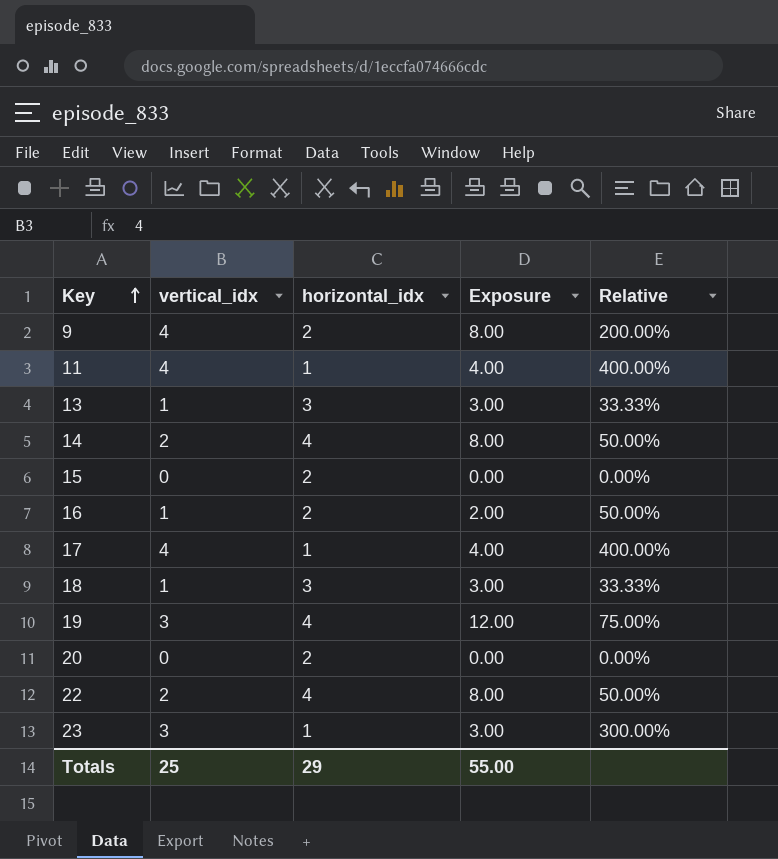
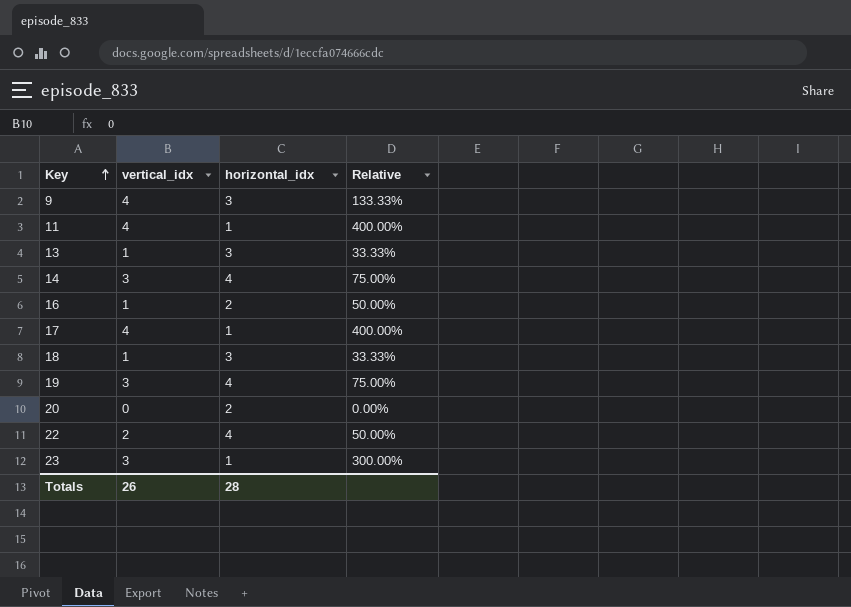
column Exposure | formula: [vertical_idx] * [horizontal_idx] -> none
row 15: 0 | 2 | 0.00 | 0.00% -> none
9 | horizontal_idx: 2 -> 3
9 | Relative: 200.00% -> 133.33%
14 | vertical_idx: 2 -> 3
14 | Relative: 50.00% -> 75.00%
Totals | vertical_idx: 25 -> 26
Totals | horizontal_idx: 29 -> 28

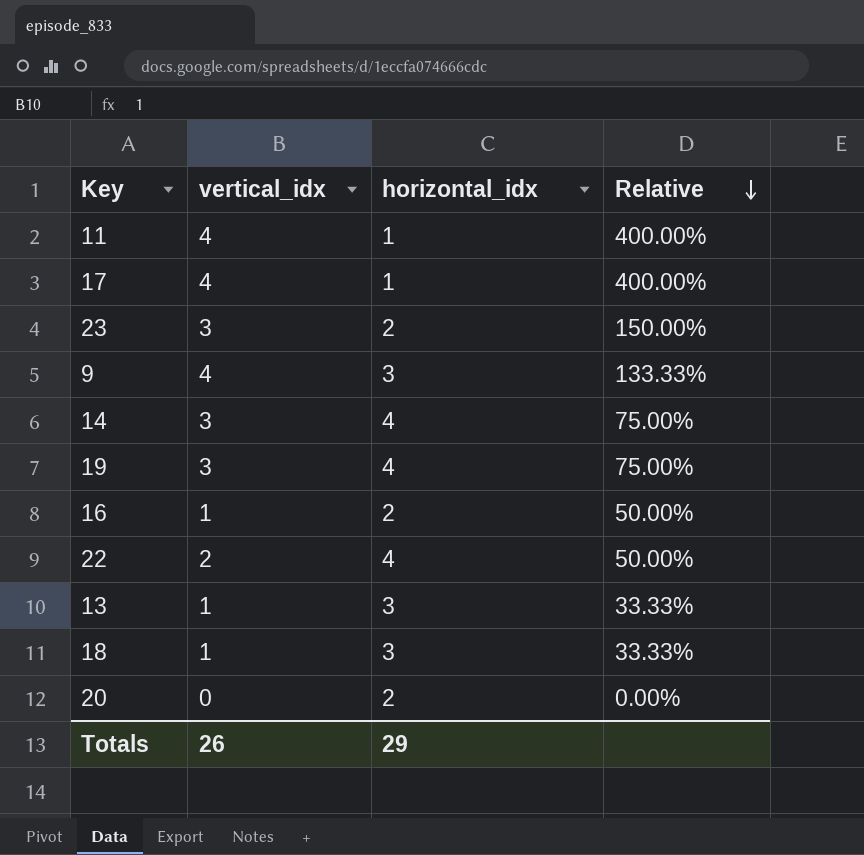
row order: Key ascending -> Relative descending
23 | horizontal_idx: 1 -> 2
23 | Relative: 300.00% -> 150.00%
Totals | horizontal_idx: 28 -> 29

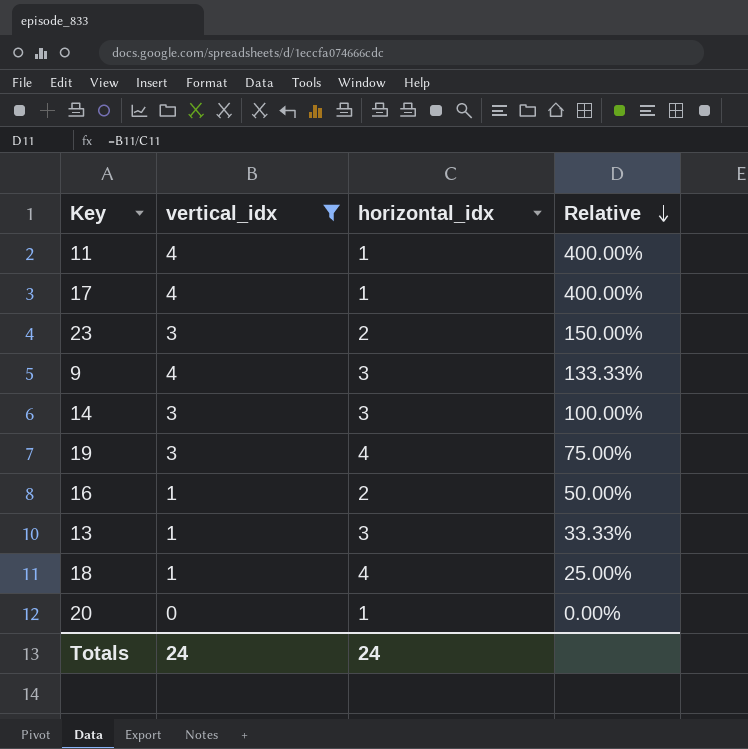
filter: none -> vertical_idx != 2
14 | horizontal_idx: 4 -> 3
14 | Relative: 75.00% -> 100.00%
18 | horizontal_idx: 3 -> 4
18 | Relative: 33.33% -> 25.00%
20 | horizontal_idx: 2 -> 1
Totals | vertical_idx: 26 -> 24
Totals | horizontal_idx: 29 -> 24

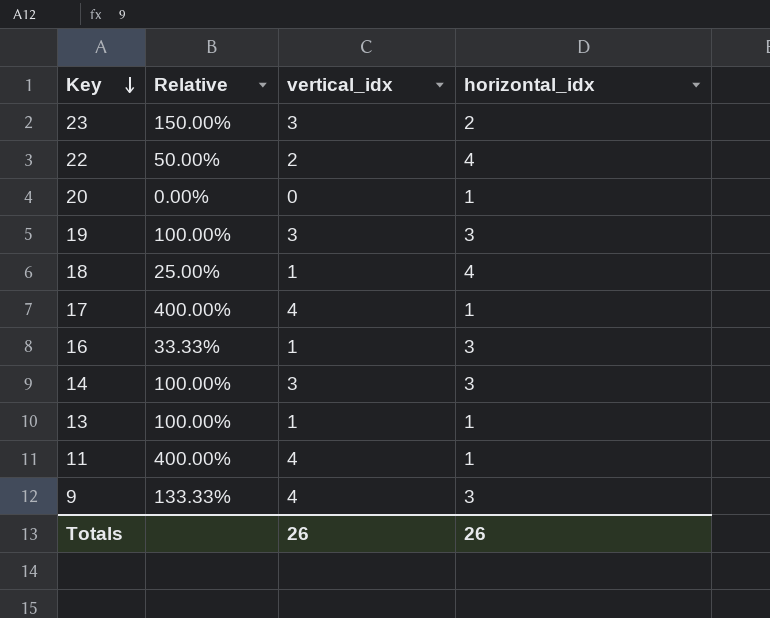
filter: vertical_idx != 2 -> none
row order: Relative descending -> Key descending
column Relative | position: 4 -> 2
19 | Relative: 75.00% -> 100.00%
19 | horizontal_idx: 4 -> 3
16 | Relative: 50.00% -> 33.33%
16 | horizontal_idx: 2 -> 3
13 | Relative: 33.33% -> 100.00%
13 | horizontal_idx: 3 -> 1
Totals | vertical_idx: 24 -> 26
Totals | horizontal_idx: 24 -> 26

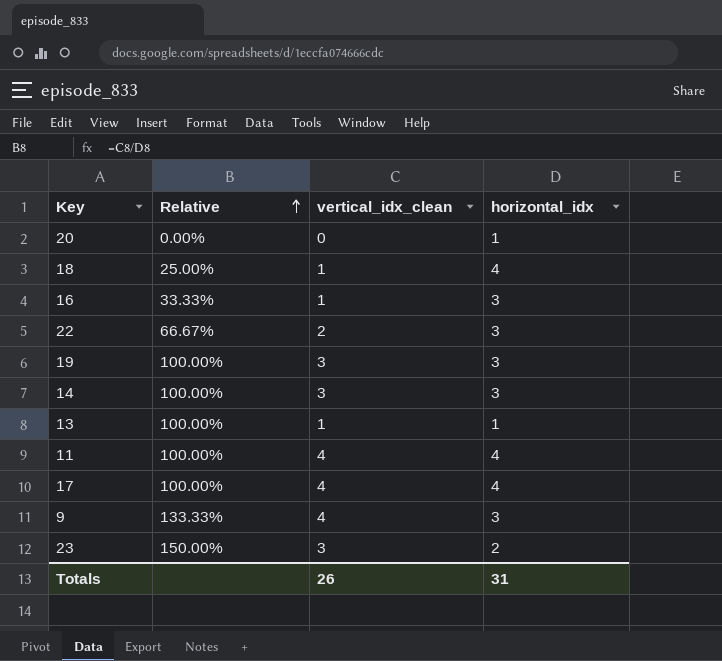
row order: Key descending -> Relative ascending
column name: vertical_idx -> vertical_idx_clean
22 | Relative: 50.00% -> 66.67%
22 | horizontal_idx: 4 -> 3
11 | Relative: 400.00% -> 100.00%
11 | horizontal_idx: 1 -> 4
17 | Relative: 400.00% -> 100.00%
17 | horizontal_idx: 1 -> 4
Totals | horizontal_idx: 26 -> 31

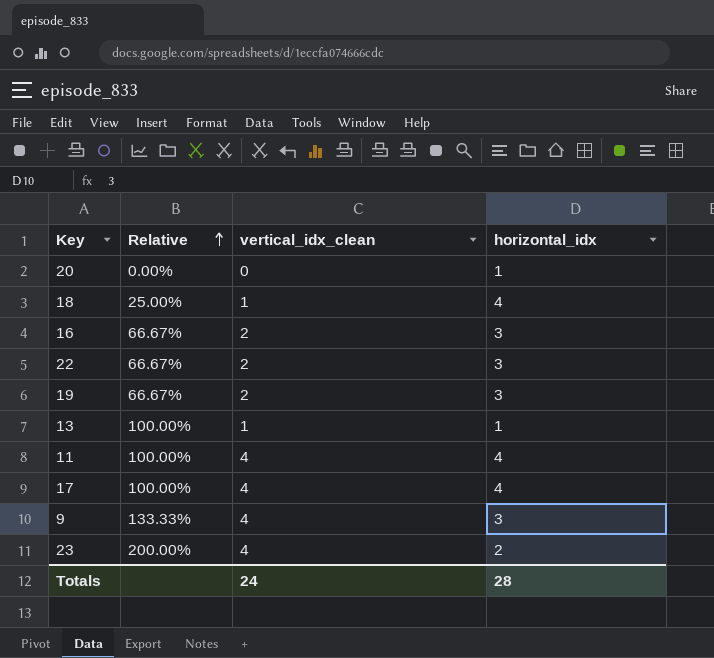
row 14: 100.00% | 3 | 3 -> none
16 | Relative: 33.33% -> 66.67%
16 | vertical_idx_clean: 1 -> 2
19 | Relative: 100.00% -> 66.67%
19 | vertical_idx_clean: 3 -> 2
23 | Relative: 150.00% -> 200.00%
23 | vertical_idx_clean: 3 -> 4
Totals | vertical_idx_clean: 26 -> 24
Totals | horizontal_idx: 31 -> 28

